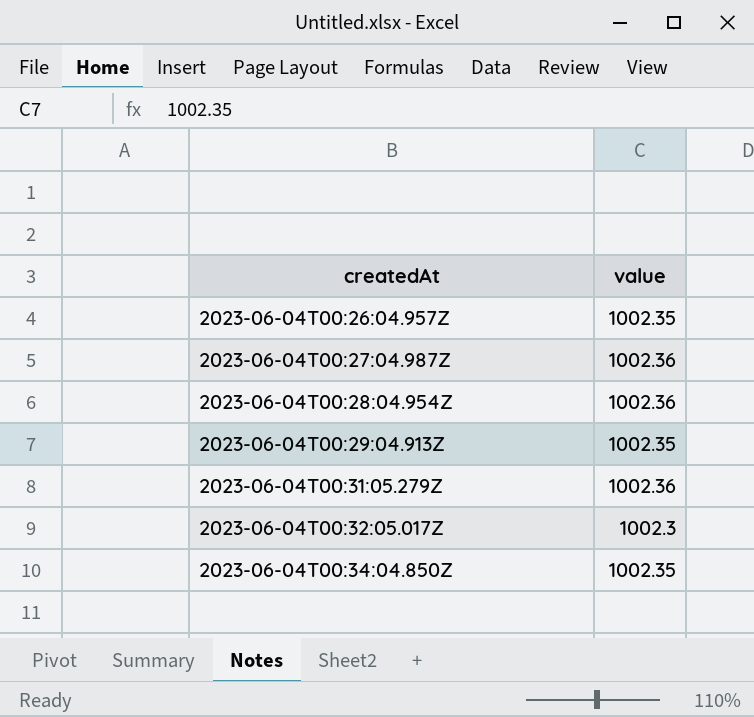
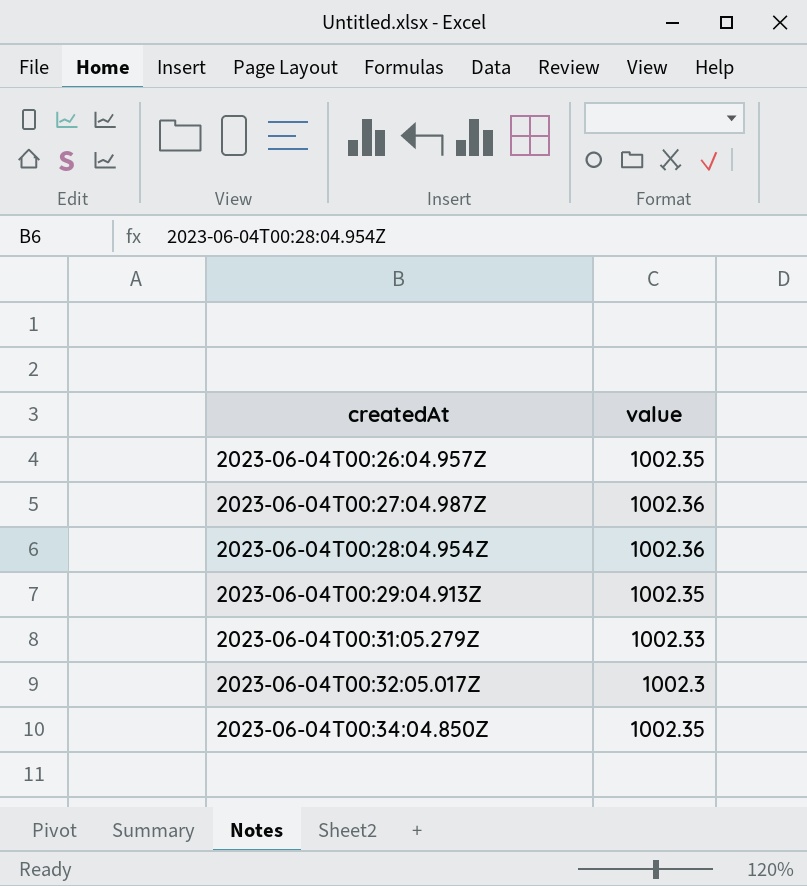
2023-06-04T00:31:05.279Z | value: 1002.36 -> 1002.33

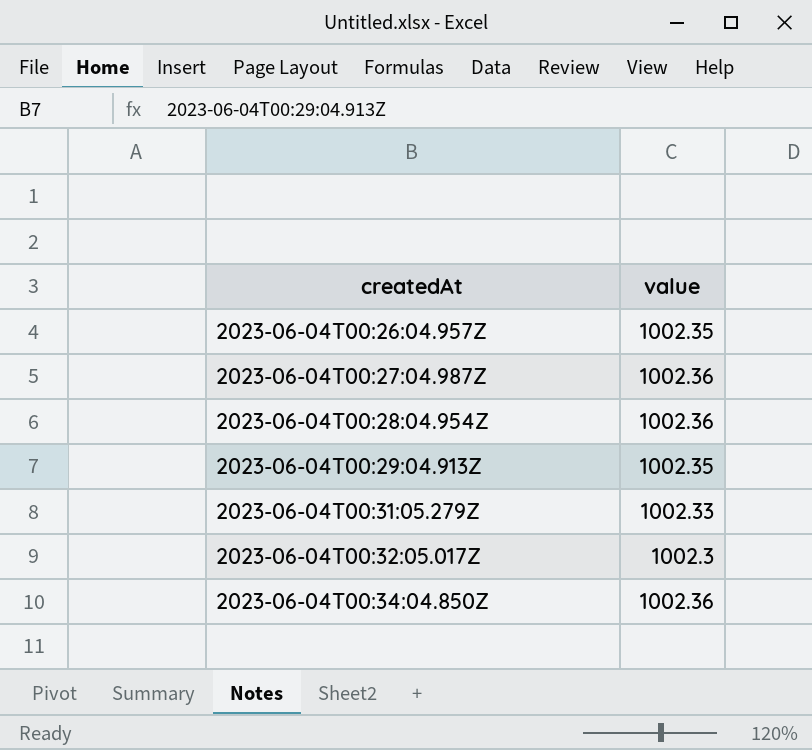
2023-06-04T00:34:04.850Z | value: 1002.35 -> 1002.36

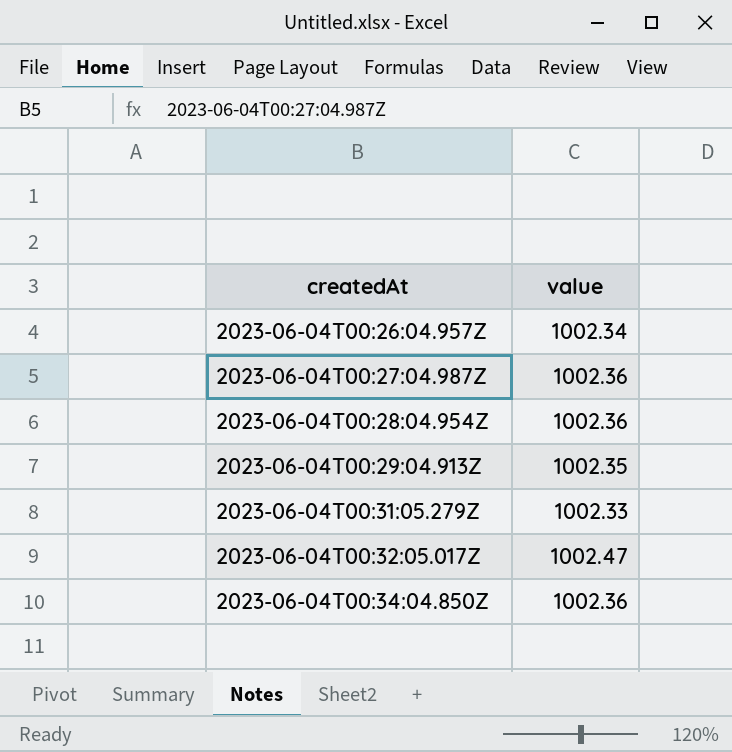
2023-06-04T00:26:04.957Z | value: 1002.35 -> 1002.34
2023-06-04T00:32:05.017Z | value: 1002.3 -> 1002.47

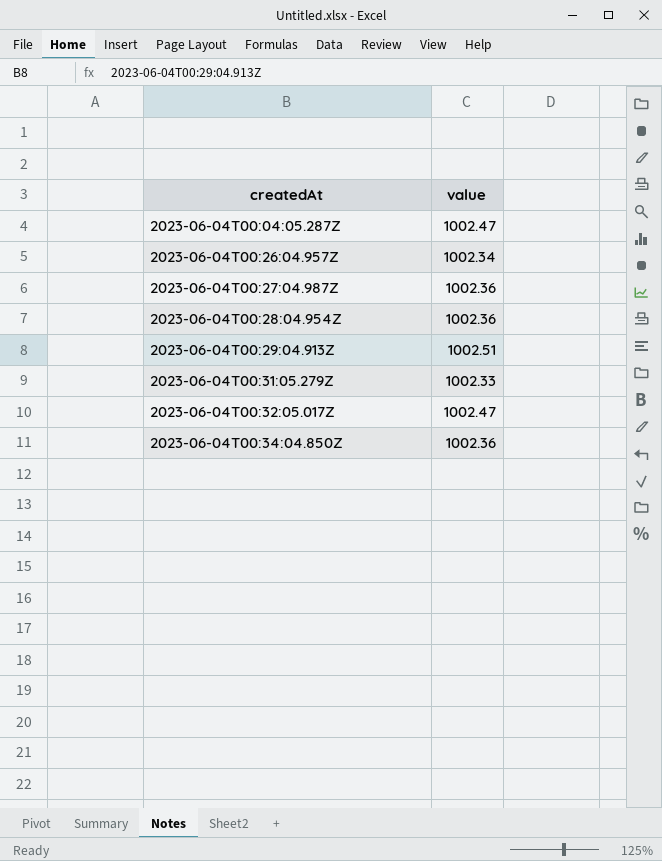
row 2023-06-04T00:04:05.287Z: none -> 1002.47
2023-06-04T00:29:04.913Z | value: 1002.35 -> 1002.51

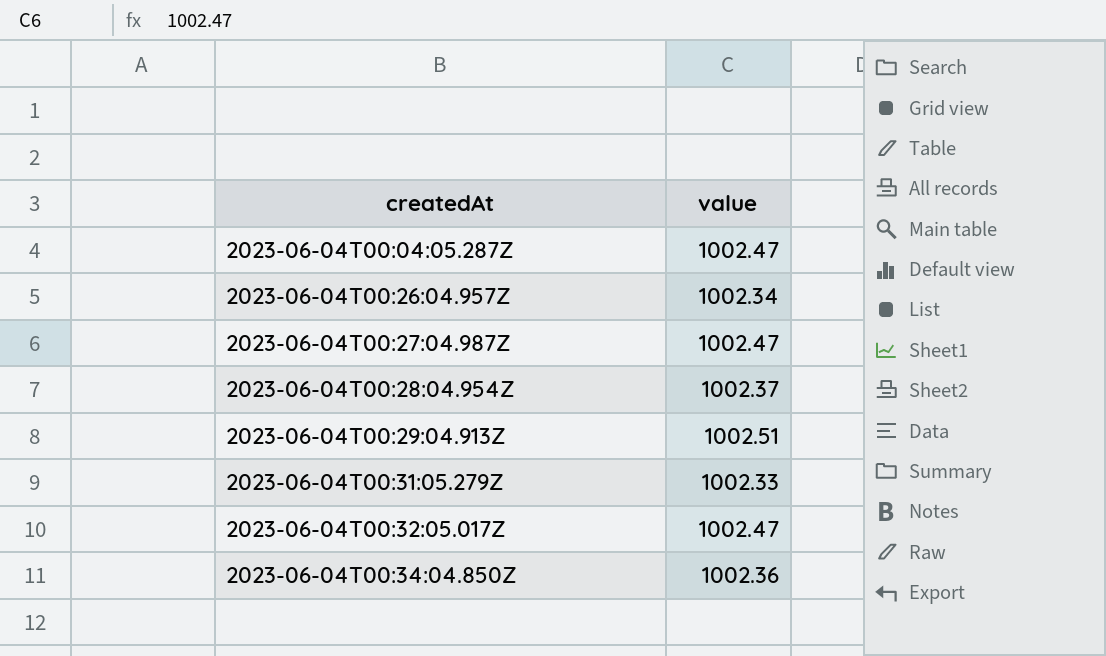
2023-06-04T00:27:04.987Z | value: 1002.36 -> 1002.47
2023-06-04T00:28:04.954Z | value: 1002.36 -> 1002.37

